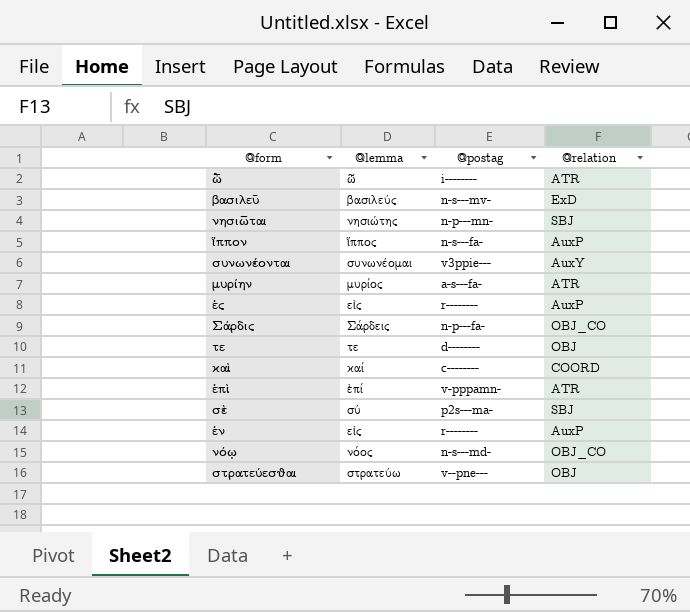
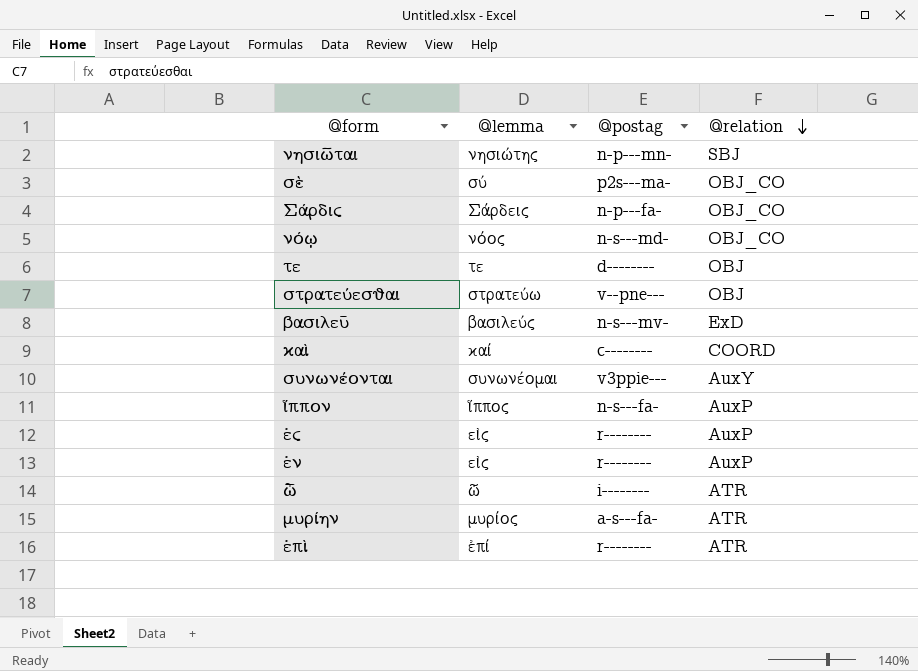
row order: none -> @relation descending
σὲ | @relation: SBJ -> OBJ_CO
ἐπὶ | @postag: v-pppamn- -> r--------

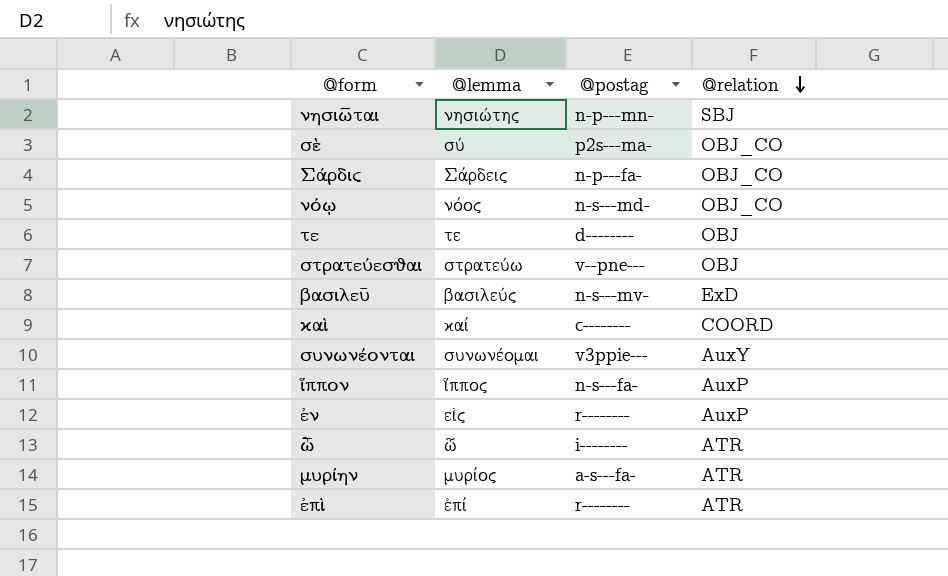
row ἐς: εἰς | r-------- | AuxP -> none

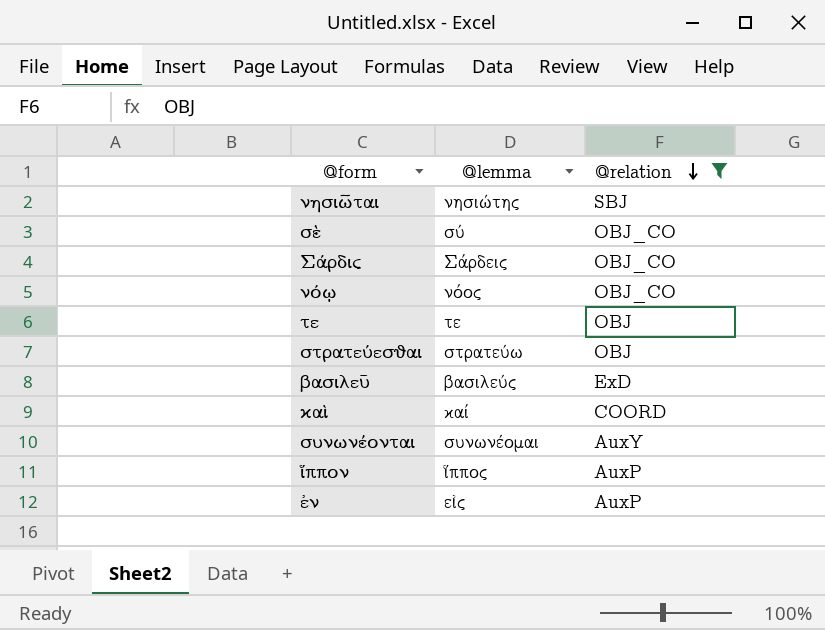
filter: none -> @relation != ATR
column @postag | position: 3 -> none

